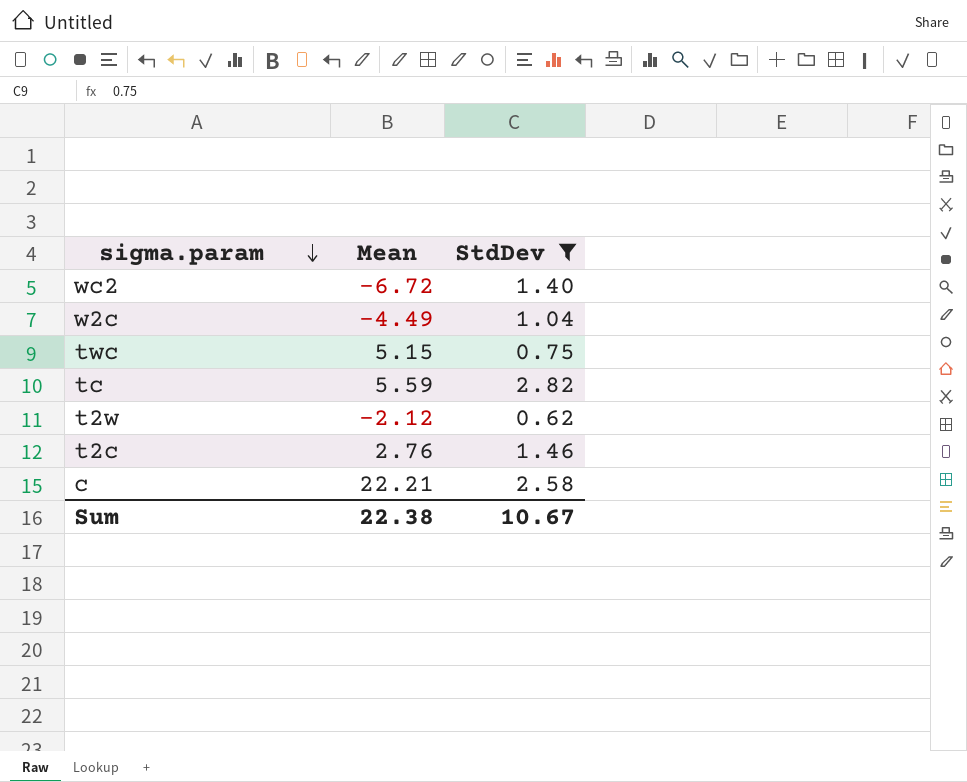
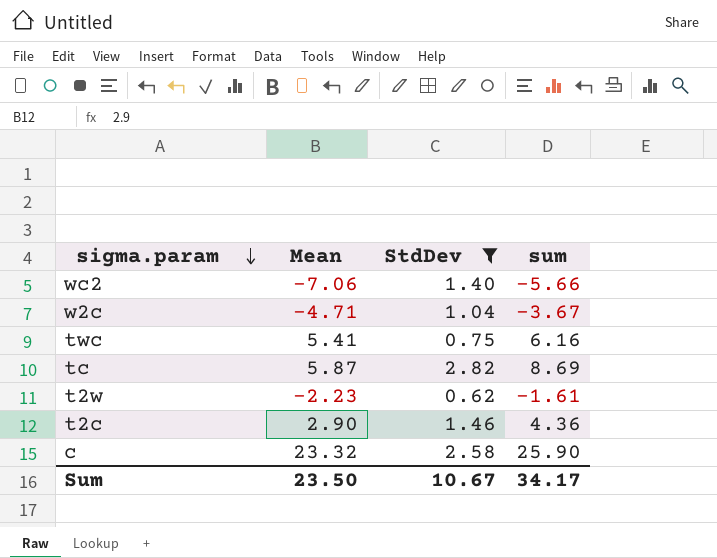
column sum | formula: none -> [Mean] + [StdDev]
wc2 | Mean: -6.72 -> -7.06
w2c | Mean: -4.49 -> -4.71
twc | Mean: 5.15 -> 5.41
tc | Mean: 5.59 -> 5.87
t2w | Mean: -2.12 -> -2.23
t2c | Mean: 2.76 -> 2.90
c | Mean: 22.21 -> 23.32
Sum | Mean: 22.38 -> 23.50

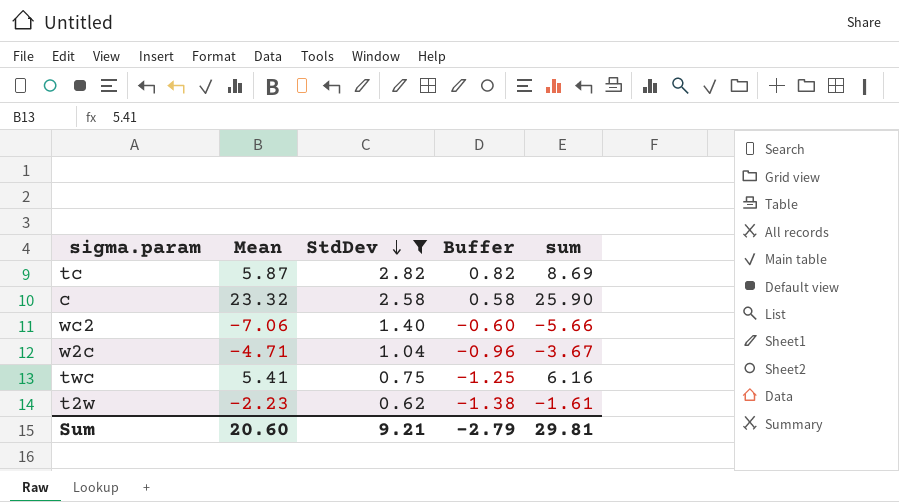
row order: sigma.param descending -> StdDev descending
column Buffer | formula: none -> [StdDev] - 2
row t2c: 2.90 | 1.46 | 4.36 -> none
Sum | Mean: 23.50 -> 20.60
Sum | StdDev: 10.67 -> 9.21
Sum | sum: 34.17 -> 29.81

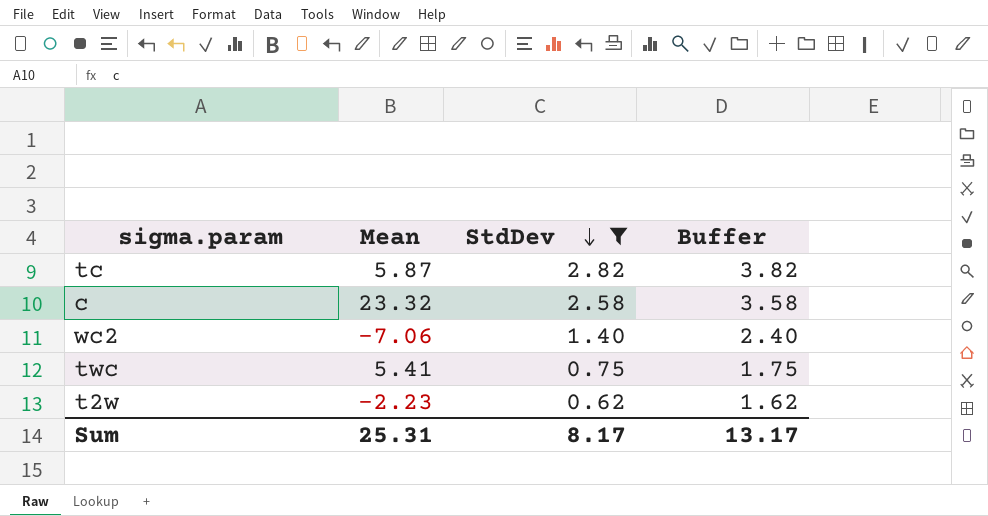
column sum | formula: [Mean] + [StdDev] -> none
column Buffer | formula: [StdDev] - 2 -> [StdDev] + 1
row w2c: -4.71 | 1.04 | -0.96 | -3.67 -> none
Sum | Mean: 20.60 -> 25.31
Sum | StdDev: 9.21 -> 8.17
Sum | Buffer: -2.79 -> 13.17

